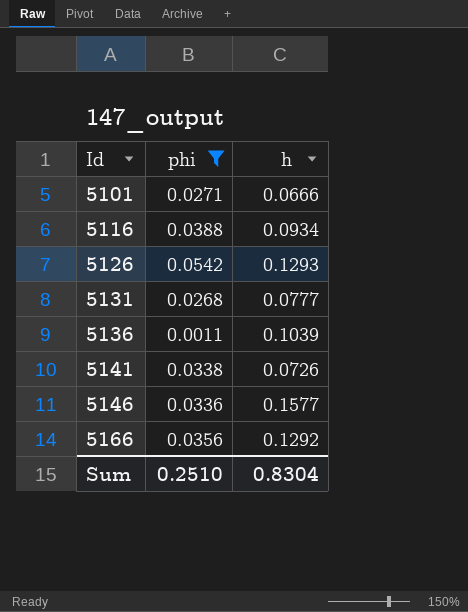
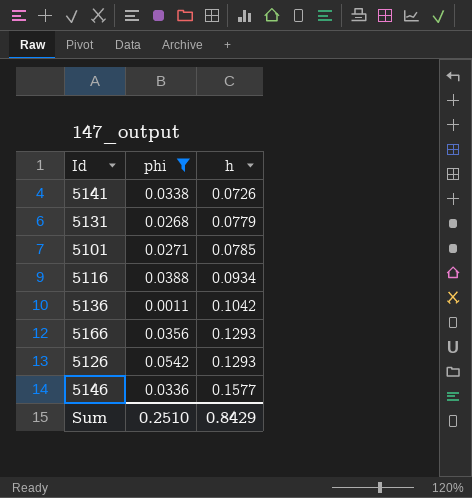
row order: Id ascending -> h ascending
5131 | h: 0.0777 -> 0.0779
5101 | h: 0.0666 -> 0.0785
5136 | h: 0.1039 -> 0.1042
5166 | h: 0.1292 -> 0.1293
Sum | h: 0.8304 -> 0.8429

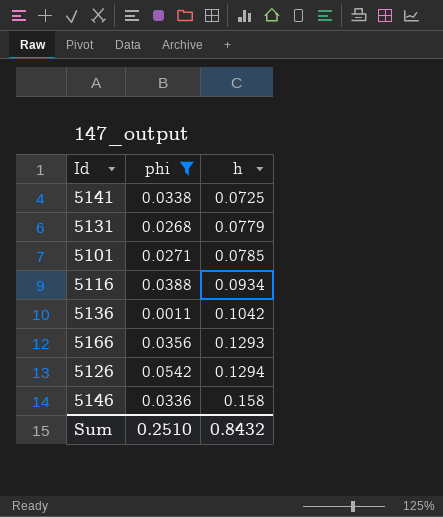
5141 | h: 0.0726 -> 0.0725
5126 | h: 0.1293 -> 0.1294
5146 | h: 0.1577 -> 0.158
Sum | h: 0.8429 -> 0.8432

